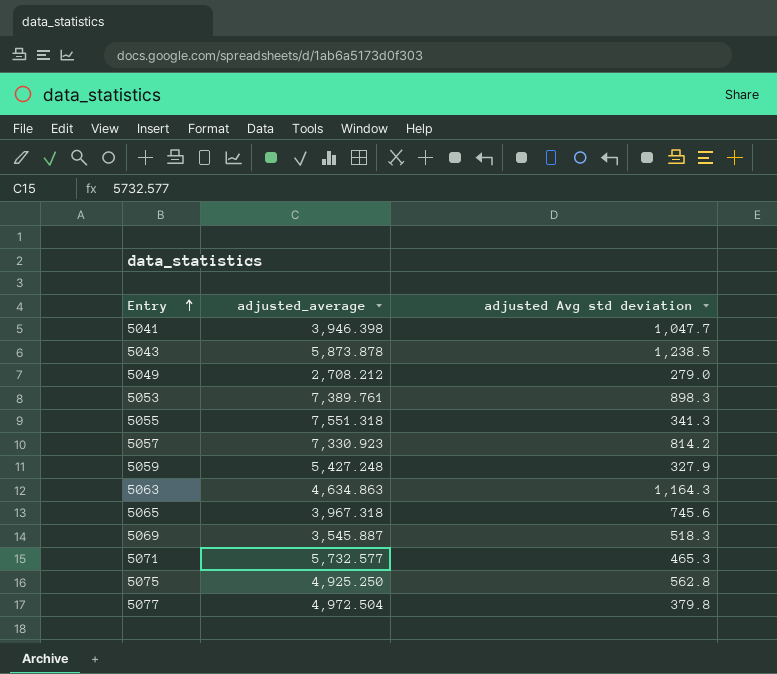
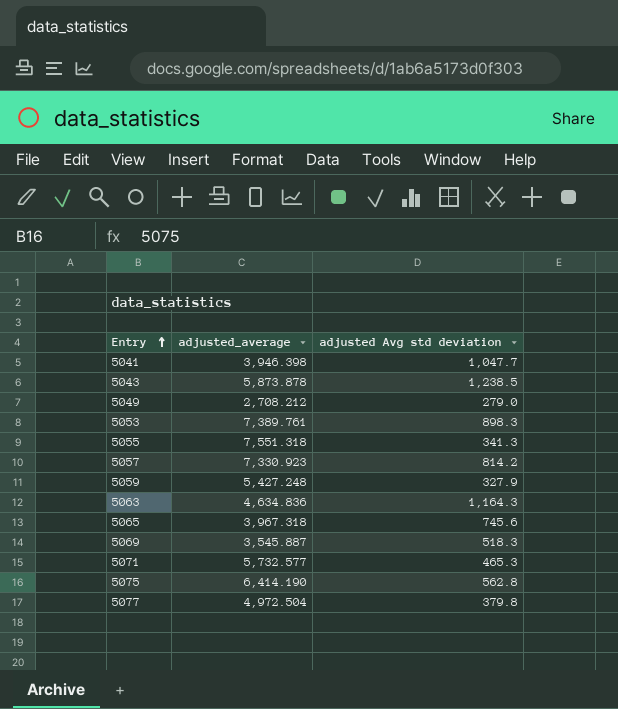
5063 | adjusted_average: 4,634.863 -> 4,634.836
5075 | adjusted_average: 4,925.250 -> 6,414.190

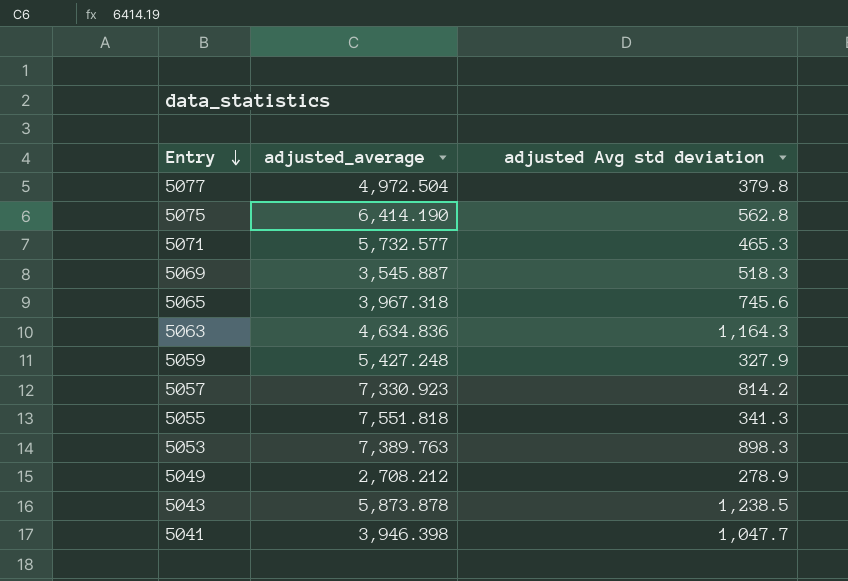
row order: Entry ascending -> Entry descending
5055 | adjusted_average: 7,551.318 -> 7,551.818
5053 | adjusted_average: 7,389.761 -> 7,389.763
5049 | adjusted Avg std deviation: 279.0 -> 278.9

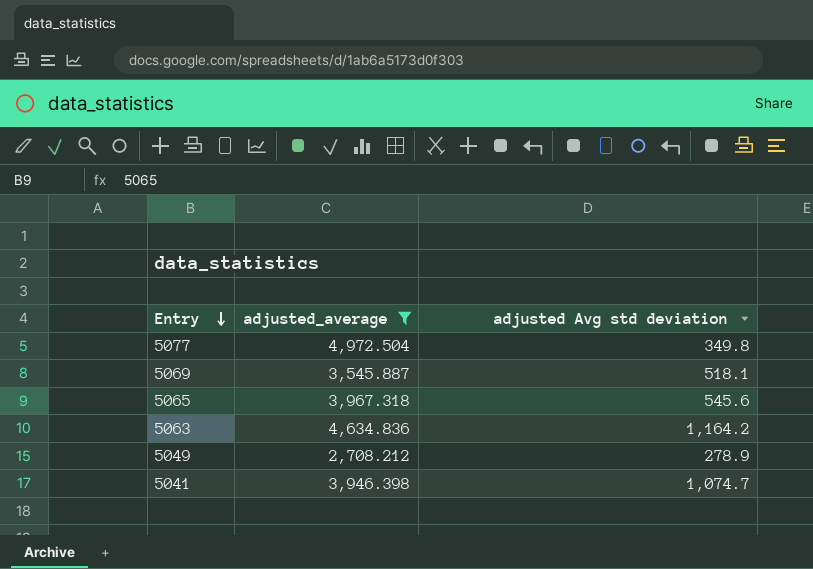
filter: none -> adjusted_average <= 4,972.504
5077 | adjusted Avg std deviation: 379.8 -> 349.8
5069 | adjusted Avg std deviation: 518.3 -> 518.1
5065 | adjusted Avg std deviation: 745.6 -> 545.6
5063 | adjusted Avg std deviation: 1,164.3 -> 1,164.2
5041 | adjusted Avg std deviation: 1,047.7 -> 1,074.7

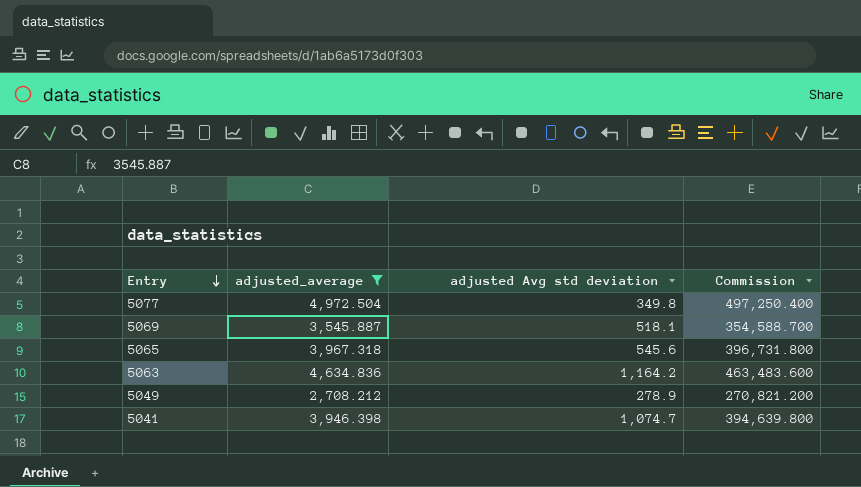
column Commission | formula: none -> [adjusted_average] * 100

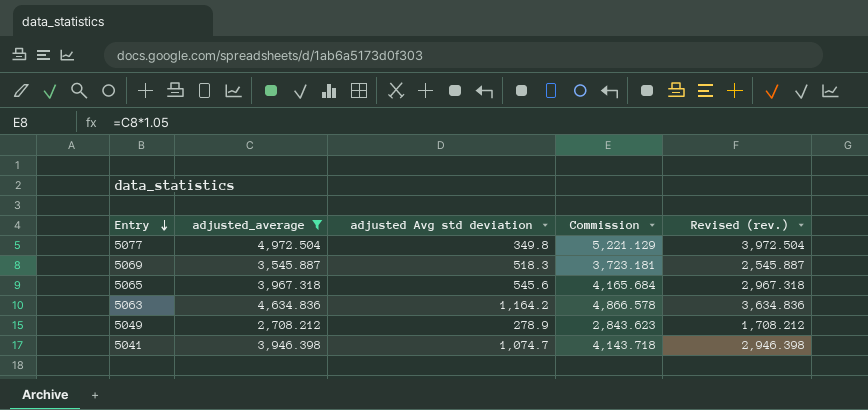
column Commission | formula: [adjusted_average] * 100 -> [adjusted_average] * 1.05
column Revised (rev.) | formula: none -> [adjusted_average] - 1000
5069 | adjusted Avg std deviation: 518.1 -> 518.3

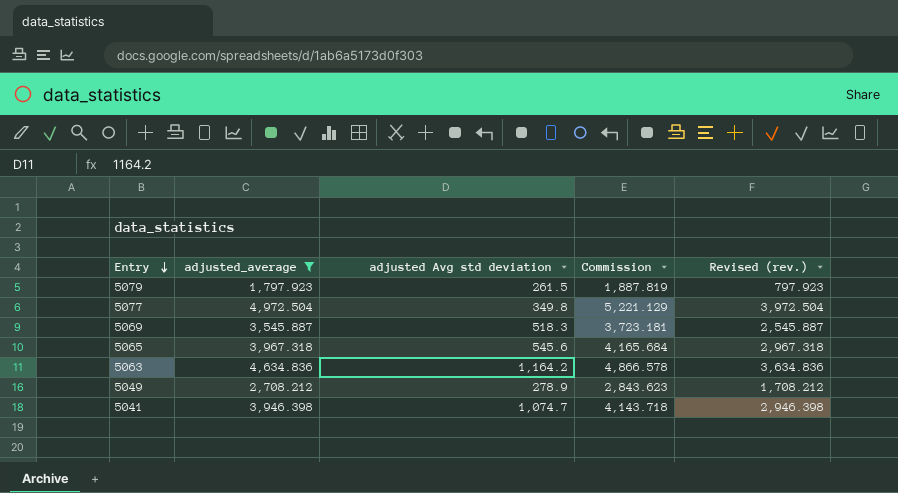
row 5079: none -> 1,797.923 | 261.5 | 1,887.819 | 797.923

